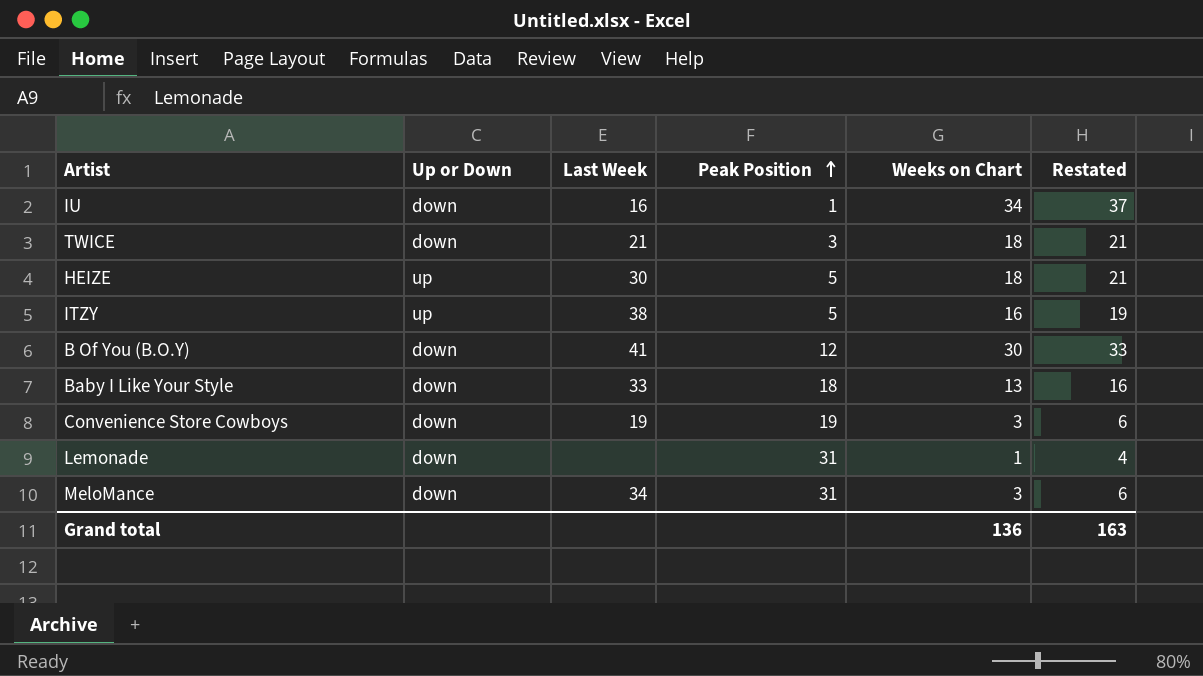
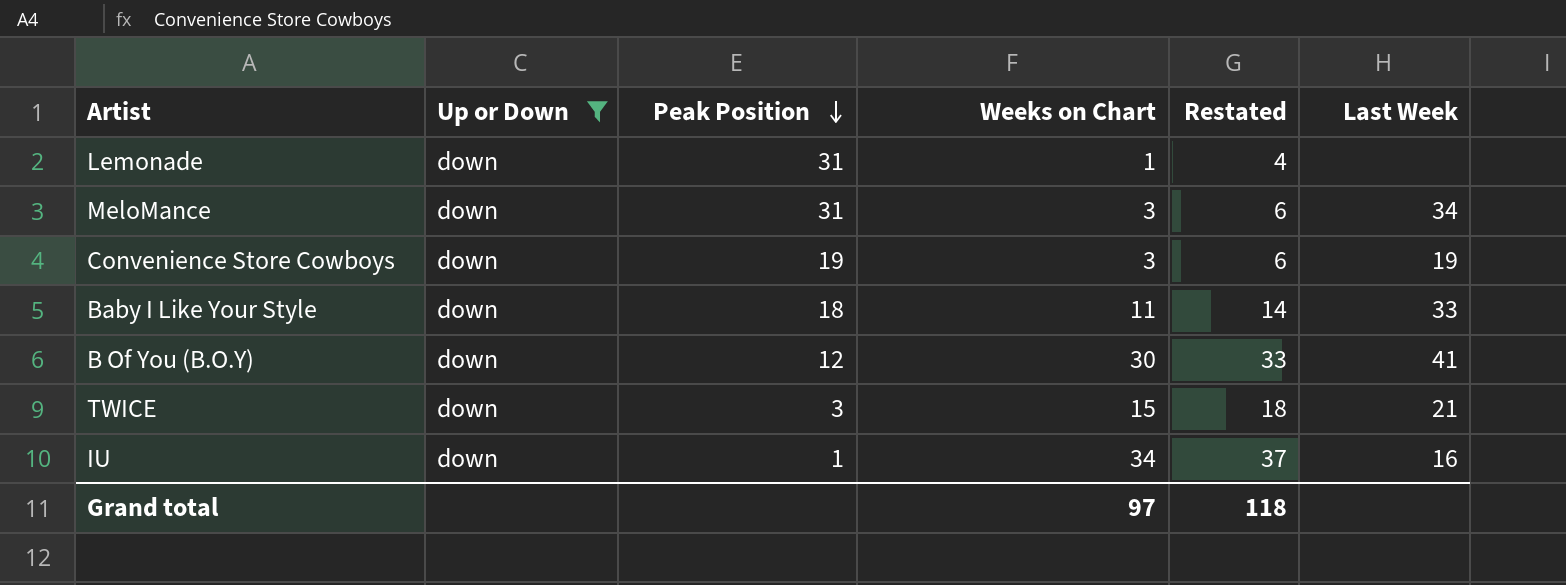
filter: none -> Up or Down = down
row order: Peak Position ascending -> Peak Position descending
column Last Week | position: 3 -> 6
Baby I Like Your Style | Weeks on Chart: 13 -> 11
Baby I Like Your Style | Restated: 16 -> 14
TWICE | Weeks on Chart: 18 -> 15
TWICE | Restated: 21 -> 18
Grand total | Weeks on Chart: 136 -> 97
Grand total | Restated: 163 -> 118

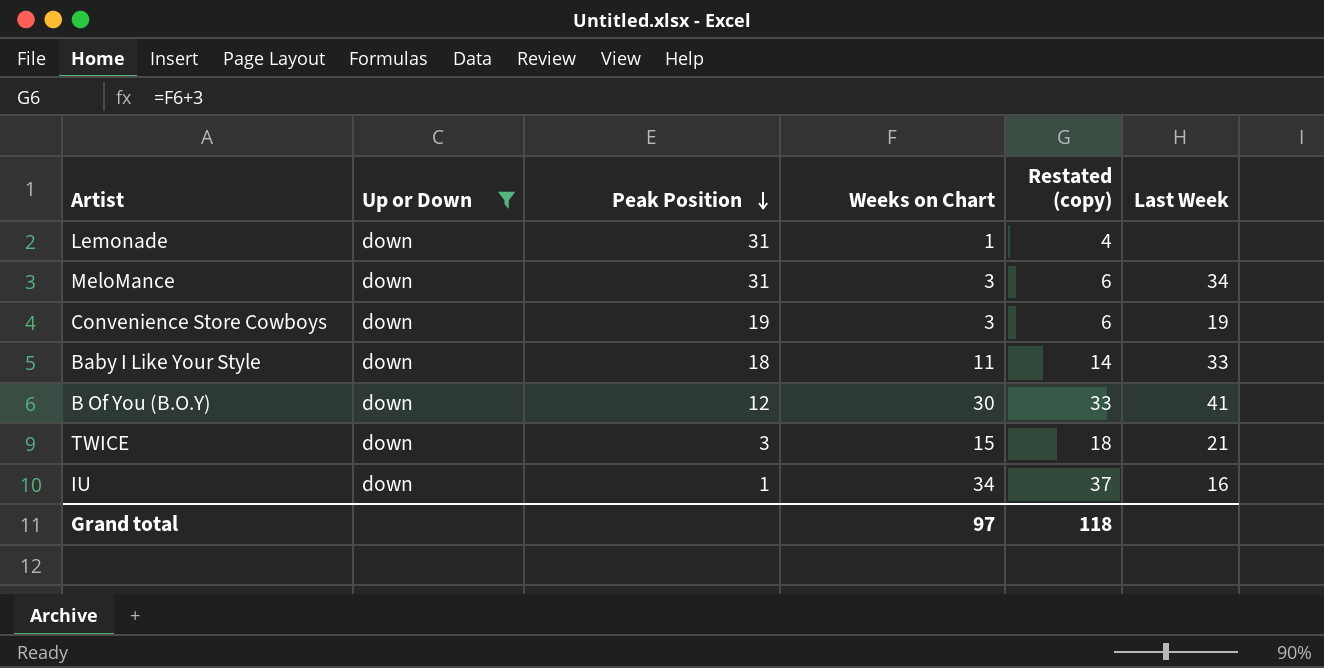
column name: Restated -> Restated (copy)

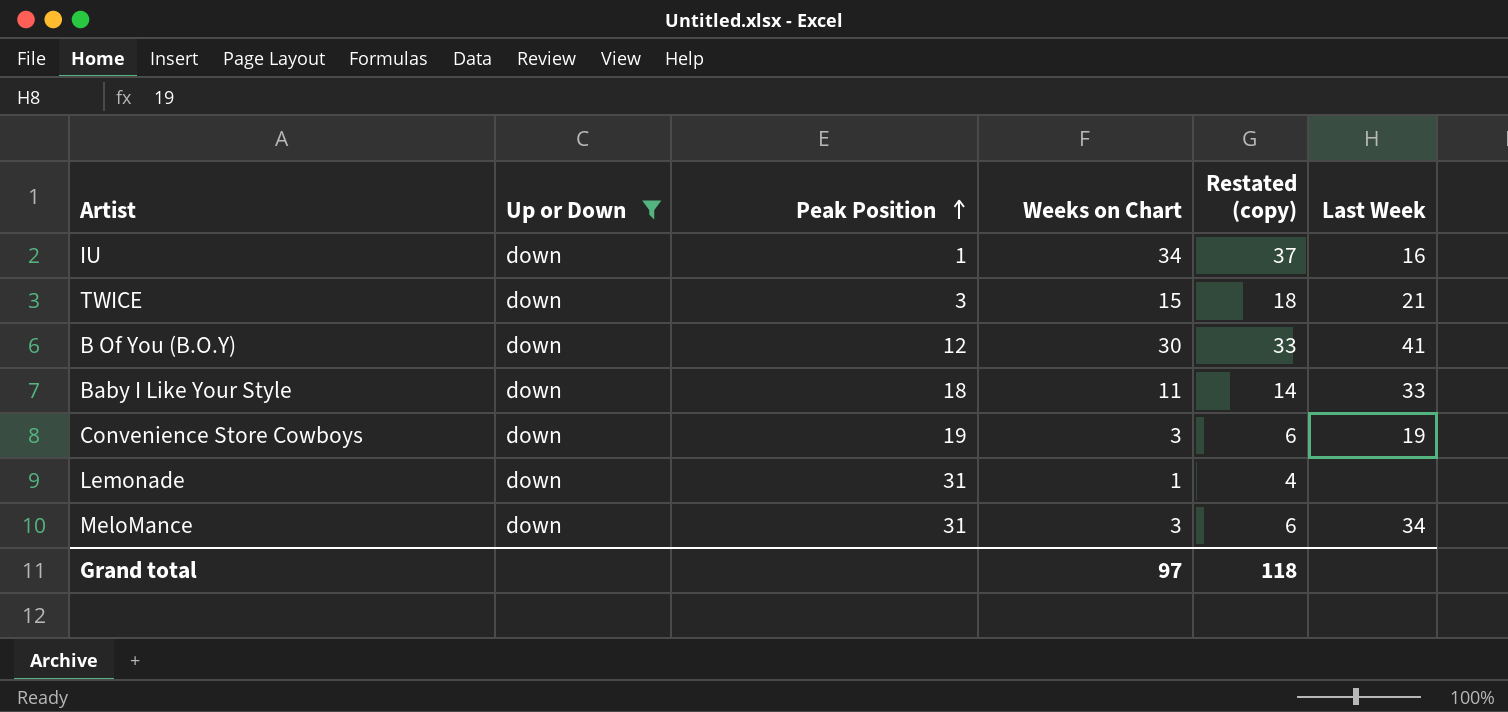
row order: Peak Position descending -> Peak Position ascending

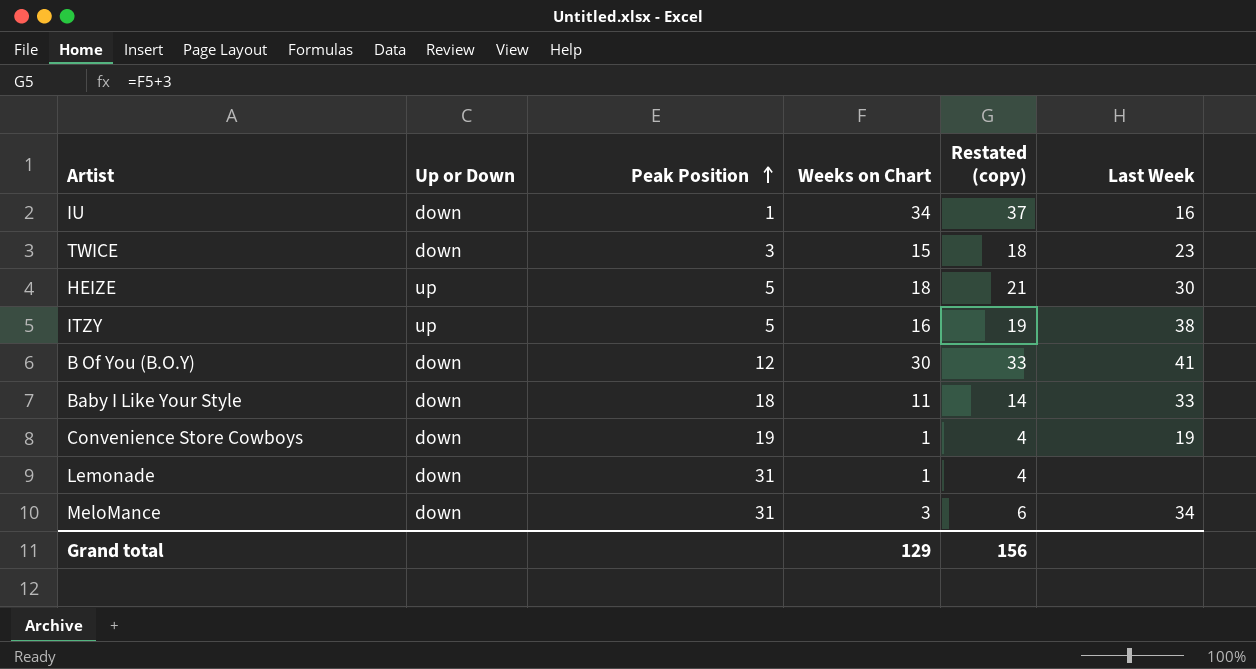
filter: Up or Down = down -> none
TWICE | Last Week: 21 -> 23
Convenience Store Cowboys | Weeks on Chart: 3 -> 1
Convenience Store Cowboys | Restated (copy): 6 -> 4
Grand total | Weeks on Chart: 97 -> 129
Grand total | Restated (copy): 118 -> 156

